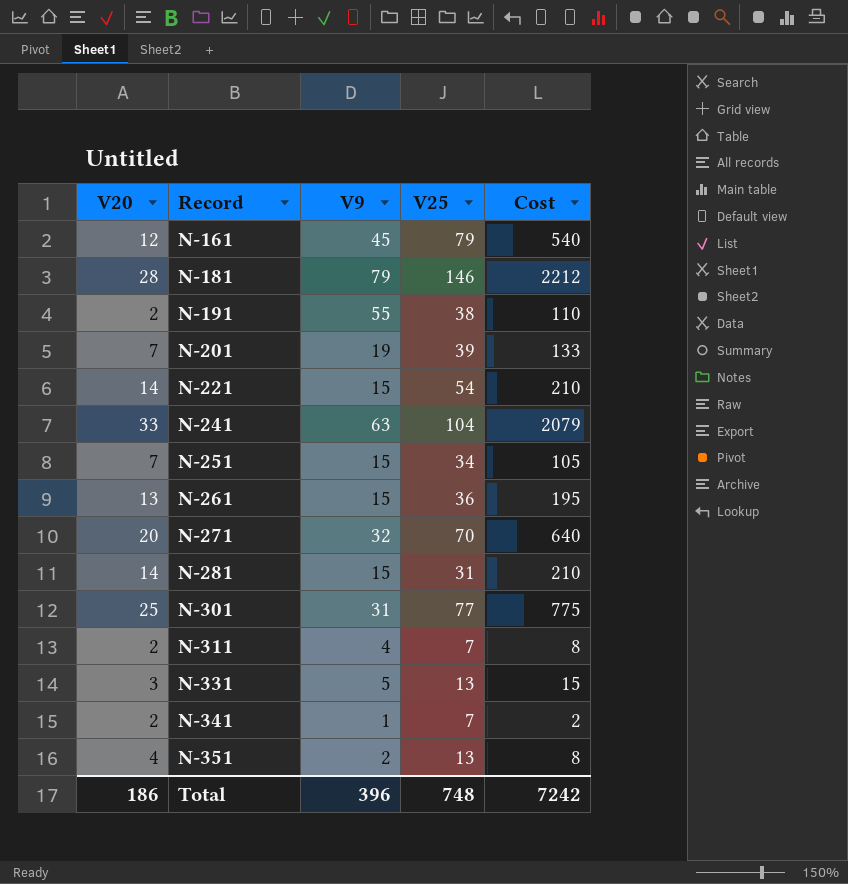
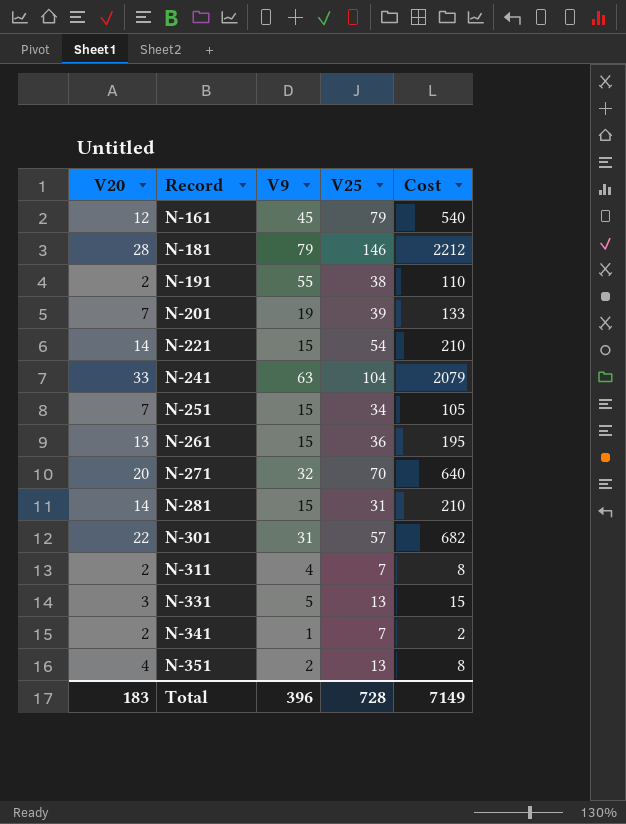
N-301 | V20: 25 -> 22
N-301 | V25: 77 -> 57
N-301 | Cost: 775 -> 682
Total | V20: 186 -> 183
Total | V25: 748 -> 728
Total | Cost: 7242 -> 7149

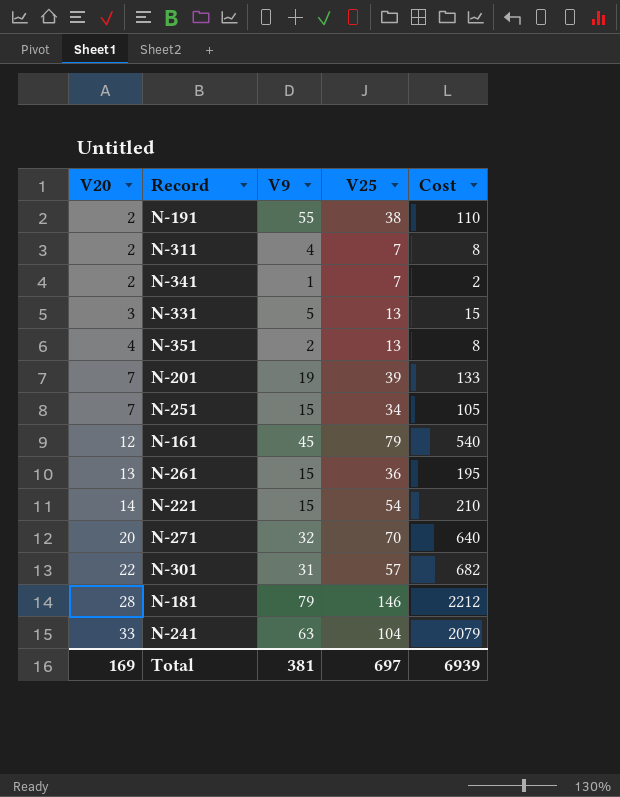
row order: Record ascending -> V20 ascending
row N-281: 14 | 15 | 31 | 210 -> none
Total | V20: 183 -> 169
Total | V9: 396 -> 381
Total | V25: 728 -> 697
Total | Cost: 7149 -> 6939

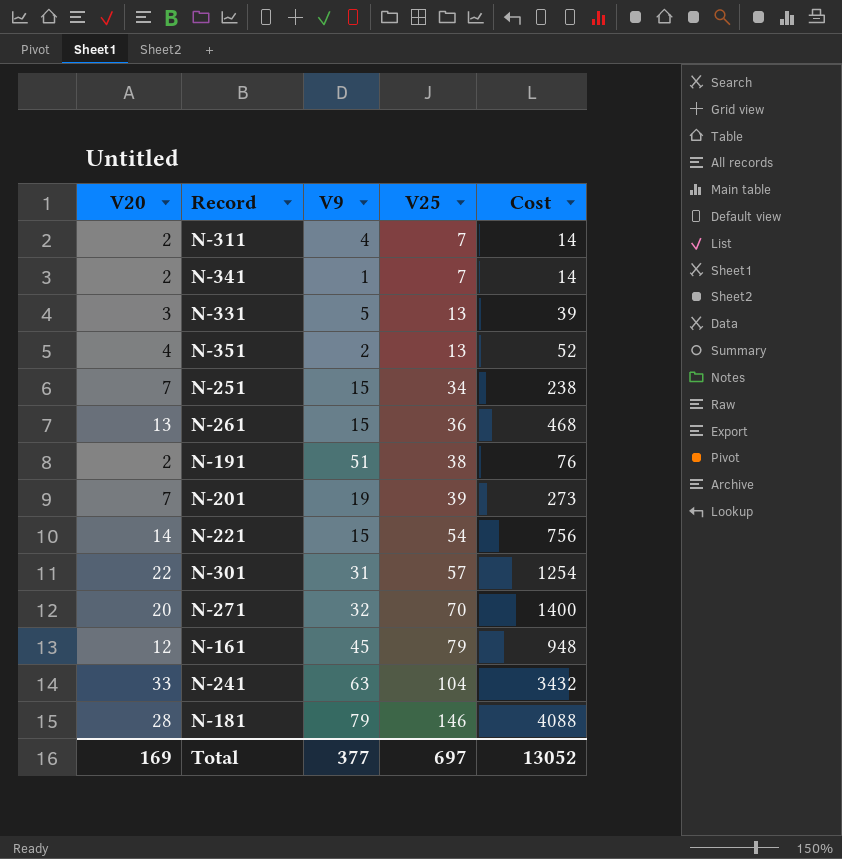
row order: V20 ascending -> V25 ascending
column Cost | formula: [V20] * [V9] -> [V20] * [V25]
N-191 | V9: 55 -> 51
Total | V9: 381 -> 377
Total | Cost: 6939 -> 13052

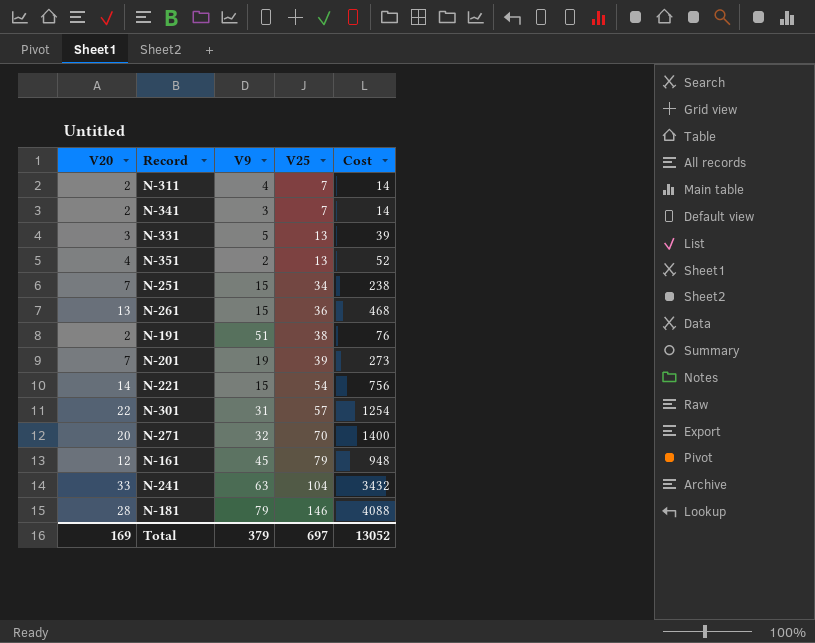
N-341 | V9: 1 -> 3
Total | V9: 377 -> 379

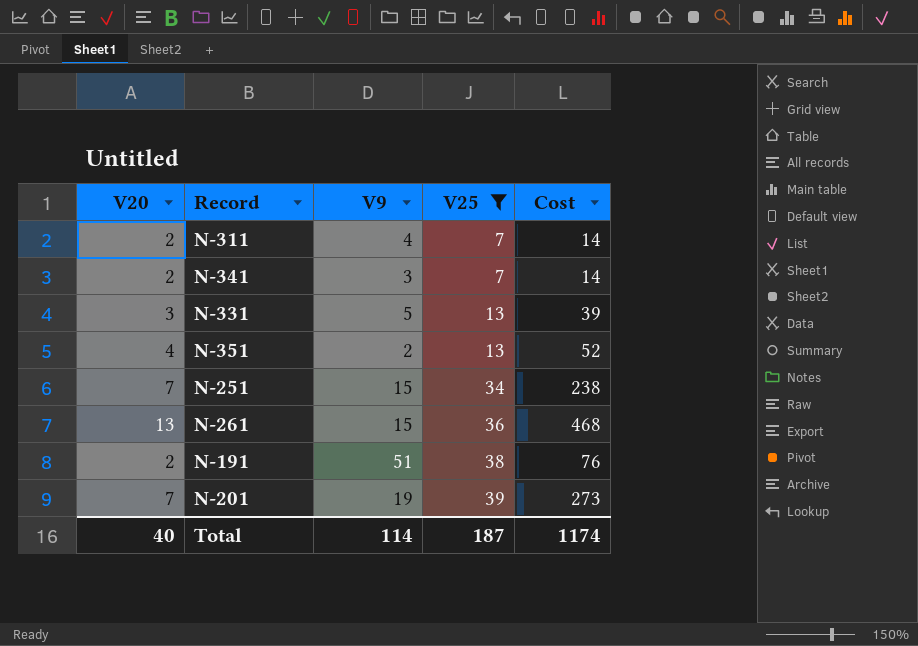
filter: none -> V25 <= 39
Total | V20: 169 -> 40
Total | V9: 379 -> 114
Total | V25: 697 -> 187
Total | Cost: 13052 -> 1174

